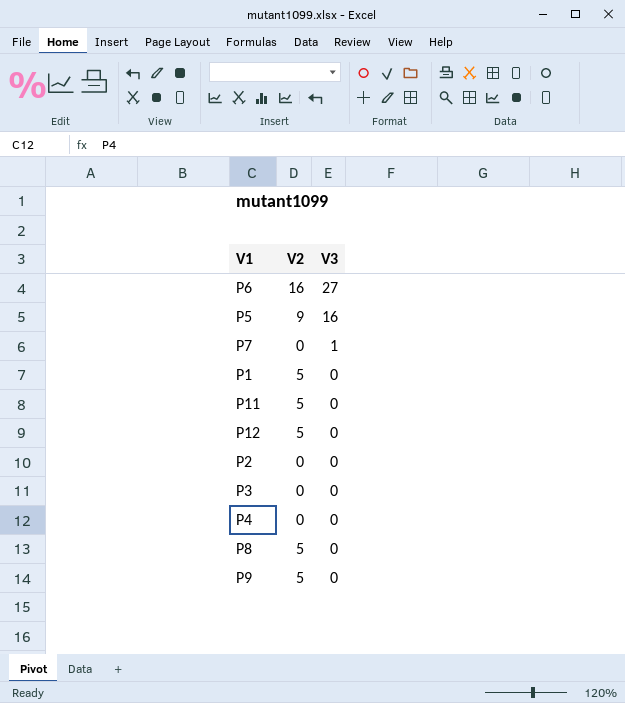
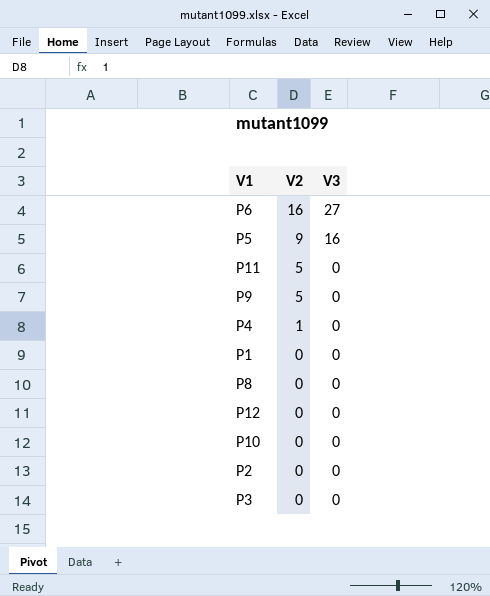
row order: V3 descending -> V2 descending
row P7: 0 | 1 -> none
P4 | V2: 0 -> 1
P1 | V2: 5 -> 0
P8 | V2: 5 -> 0
P12 | V2: 5 -> 0
row P10: none -> 0 | 0

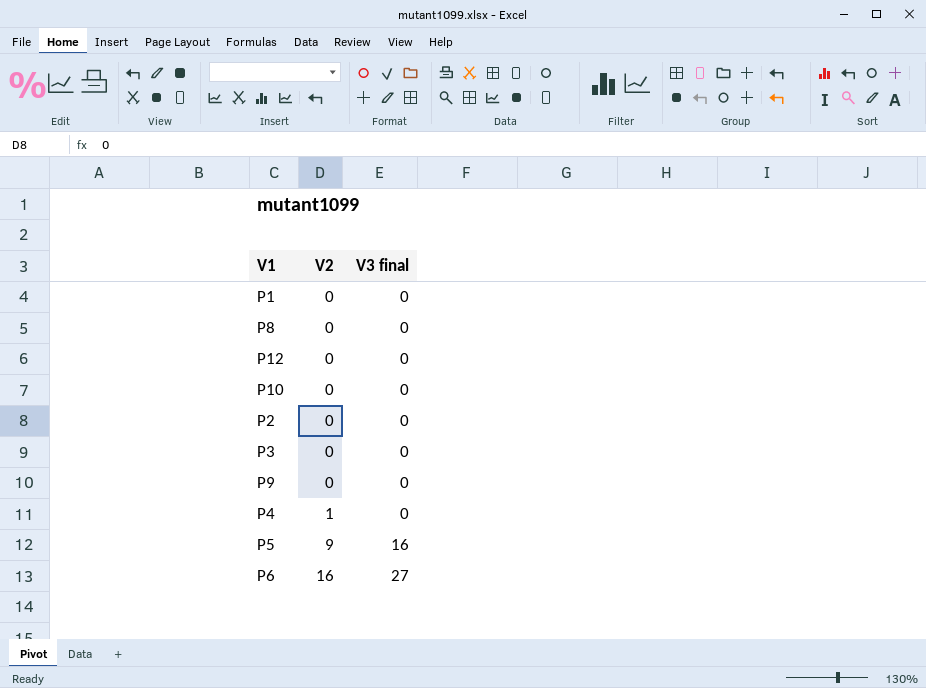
row order: V2 descending -> V2 ascending
column name: V3 -> V3 final
row P11: 5 | 0 -> none
P9 | V2: 5 -> 0

